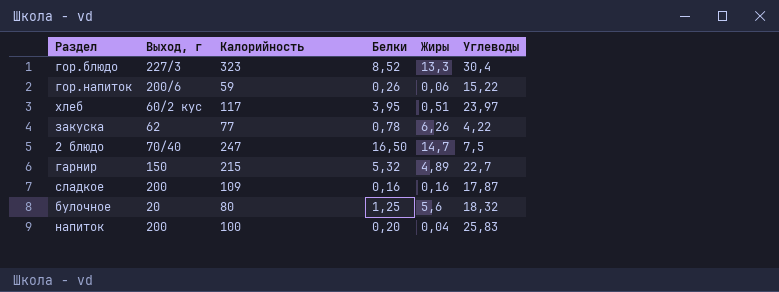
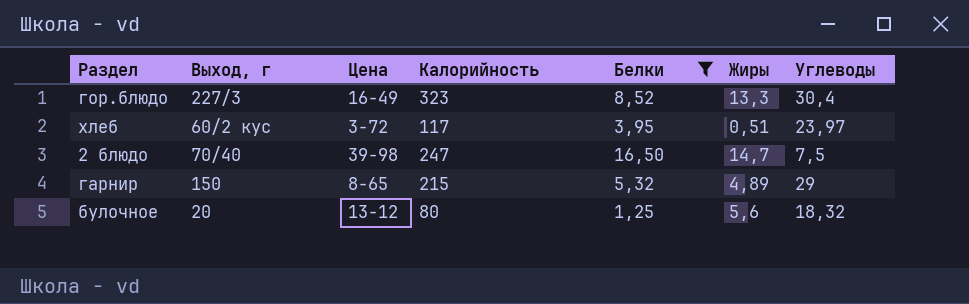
filter: none -> Белки >= 1,25
column Цена | position: none -> 3
гарнир | Углеводы: 22,7 -> 29

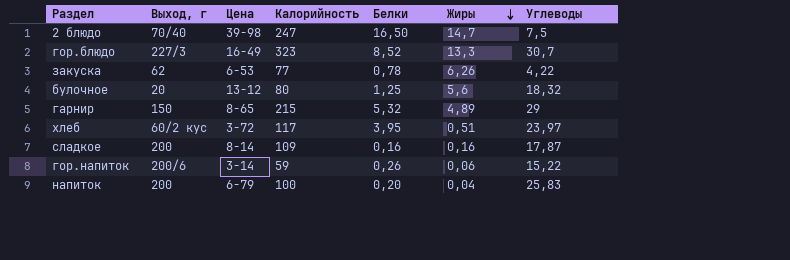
filter: Белки >= 1,25 -> none
row order: none -> Жиры descending
гор.блюдо | Углеводы: 30,4 -> 30,7

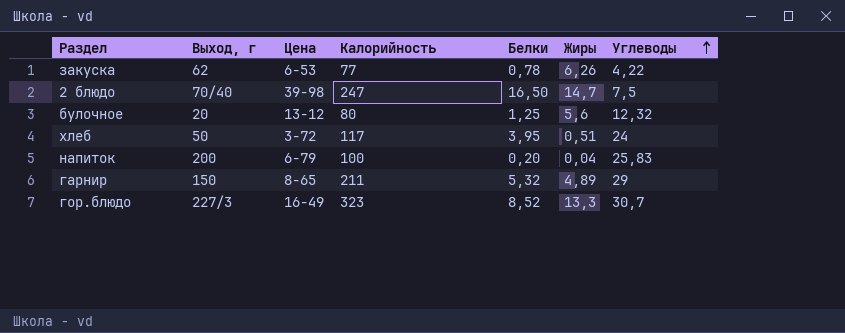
row order: Жиры descending -> Углеводы ascending
row сладкое: 200 | 8-14 | 109 | 0,16 | 0,16 | 17,87 -> none
row гор.напиток: 200/6 | 3-14 | 59 | 0,26 | 0,06 | 15,22 -> none
булочное | Углеводы: 18,32 -> 12,32
хлеб | Выход, г: 60/2 кус -> 50
хлеб | Углеводы: 23,97 -> 24
гарнир | Калорийность: 215 -> 211

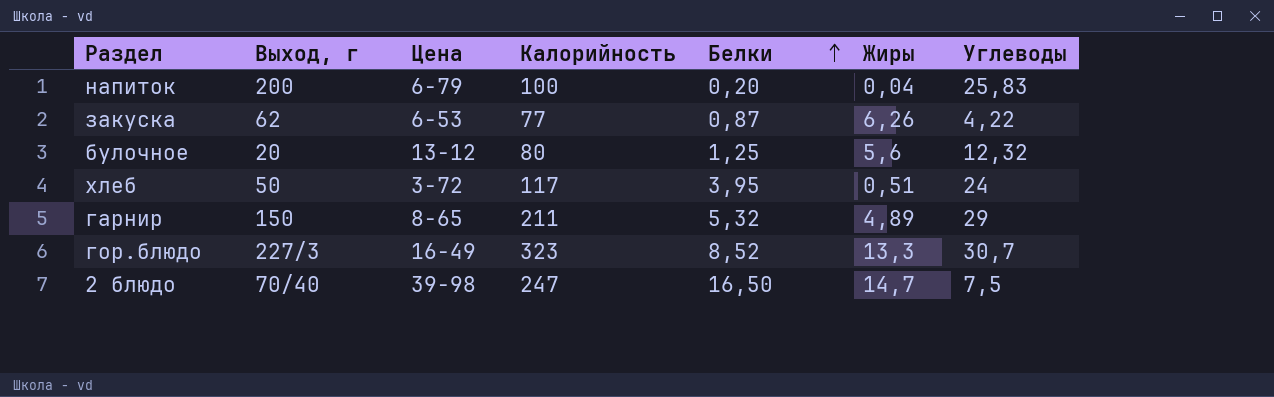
row order: Углеводы ascending -> Белки ascending
закуска | Белки: 0,78 -> 0,87

